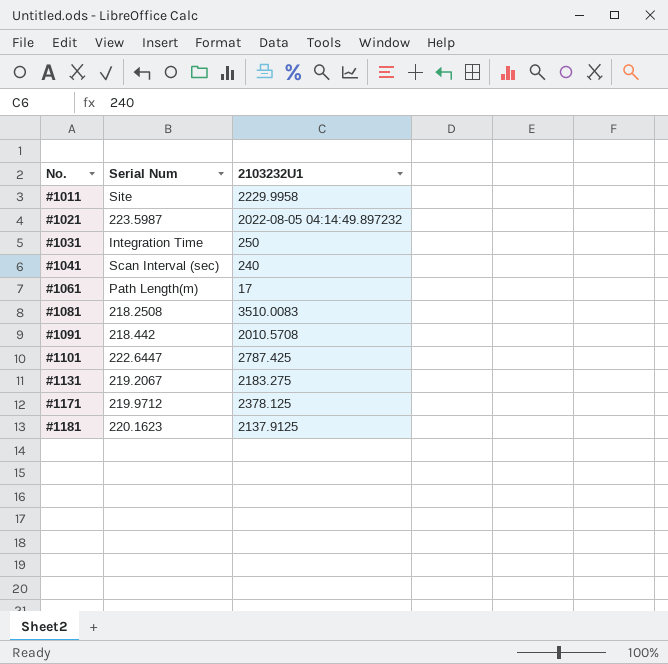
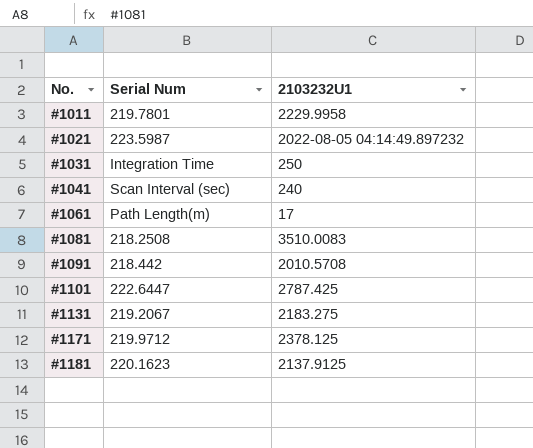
#1011 | Serial Num: Site -> 219.7801

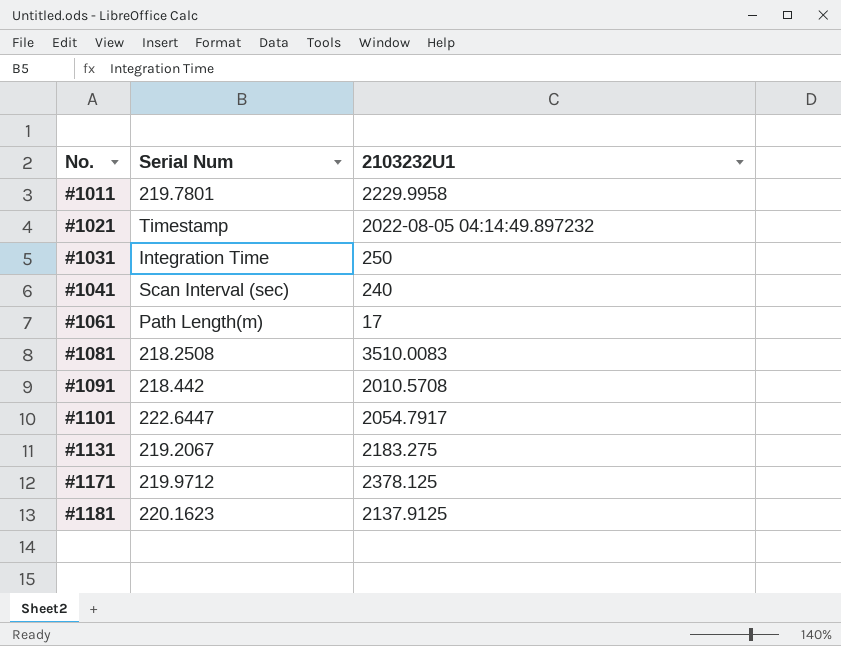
#1021 | Serial Num: 223.5987 -> Timestamp
#1101 | 2103232U1: 2787.425 -> 2054.7917

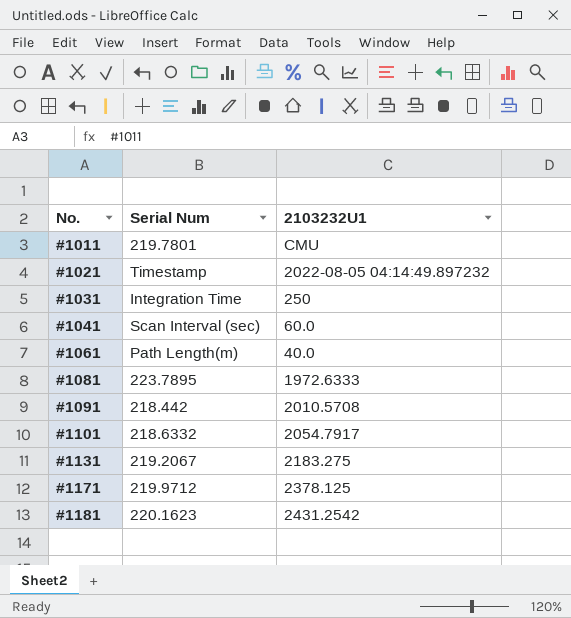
#1011 | 2103232U1: 2229.9958 -> CMU
#1041 | 2103232U1: 240 -> 60.0
#1061 | 2103232U1: 17 -> 40.0
#1081 | Serial Num: 218.2508 -> 223.7895
#1081 | 2103232U1: 3510.0083 -> 1972.6333
#1101 | Serial Num: 222.6447 -> 218.6332
#1181 | 2103232U1: 2137.9125 -> 2431.2542

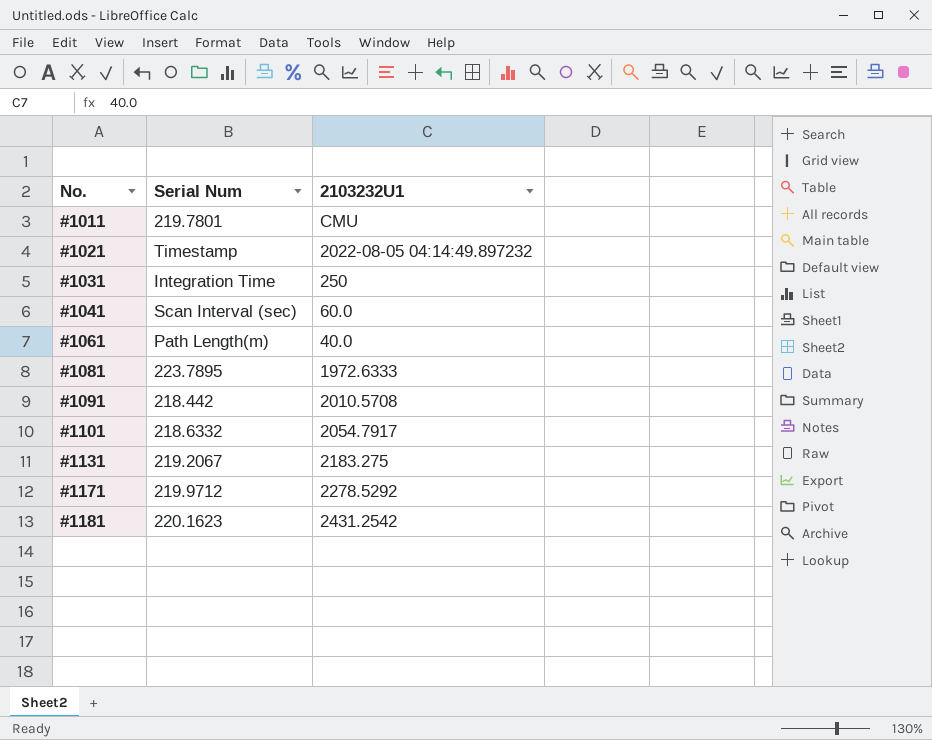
#1171 | 2103232U1: 2378.125 -> 2278.5292

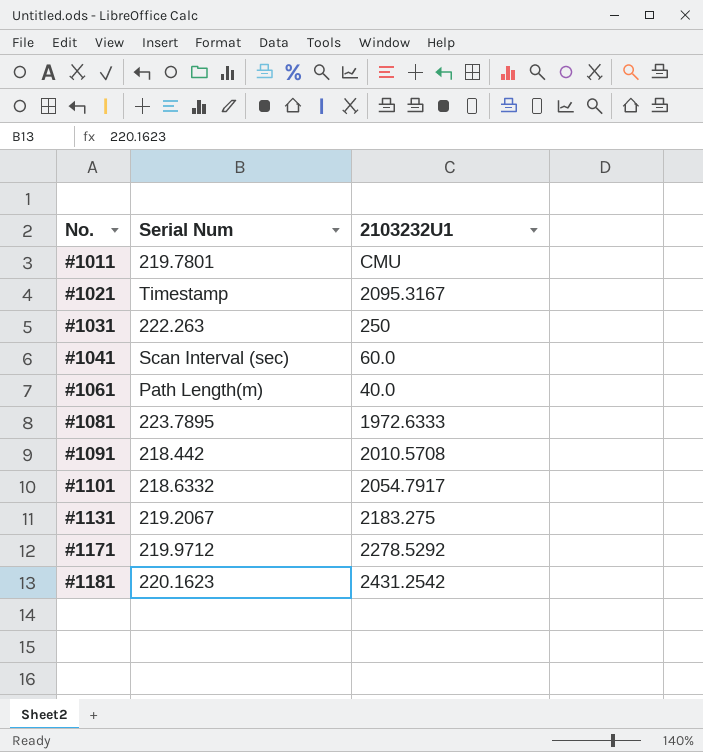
#1021 | 2103232U1: 2022-08-05 04:14:49.897232 -> 2095.3167
#1031 | Serial Num: Integration Time -> 222.263

